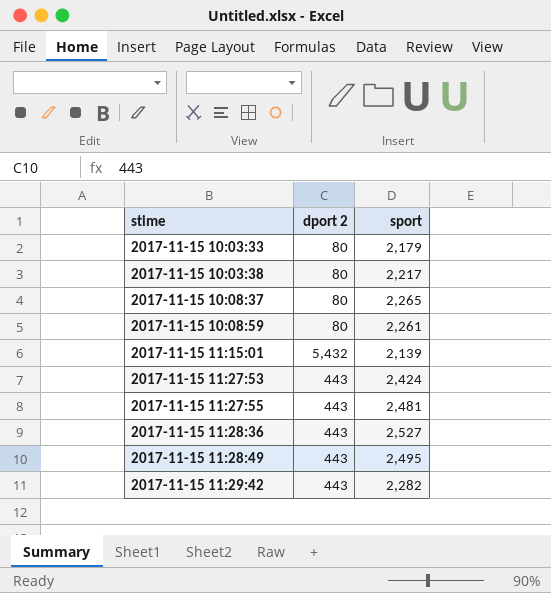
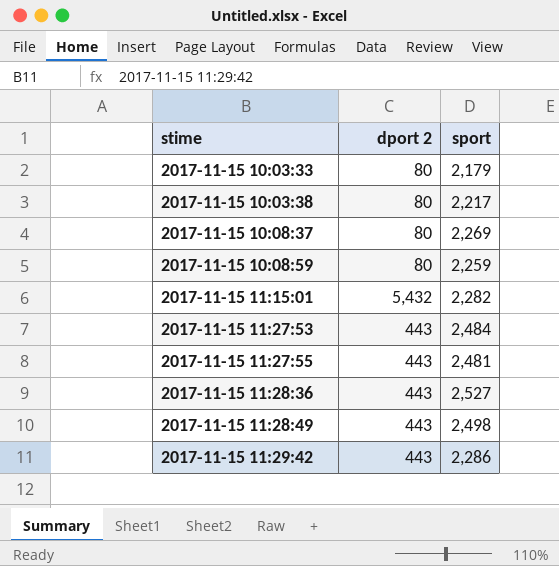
2017-11-15 10:08:37 | sport: 2,265 -> 2,269
2017-11-15 10:08:59 | sport: 2,261 -> 2,259
2017-11-15 11:15:01 | sport: 2,139 -> 2,282
2017-11-15 11:27:53 | sport: 2,424 -> 2,484
2017-11-15 11:28:49 | sport: 2,495 -> 2,498
2017-11-15 11:29:42 | sport: 2,282 -> 2,286

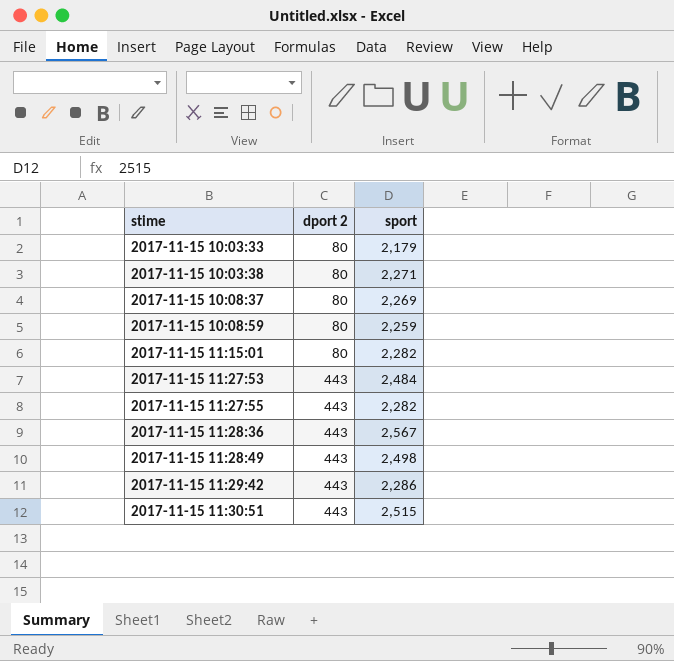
2017-11-15 10:03:38 | sport: 2,217 -> 2,271
2017-11-15 11:15:01 | dport 2: 5,432 -> 80
2017-11-15 11:27:55 | sport: 2,481 -> 2,282
2017-11-15 11:28:36 | sport: 2,527 -> 2,567
row 2017-11-15 11:30:51: none -> 443 | 2,515

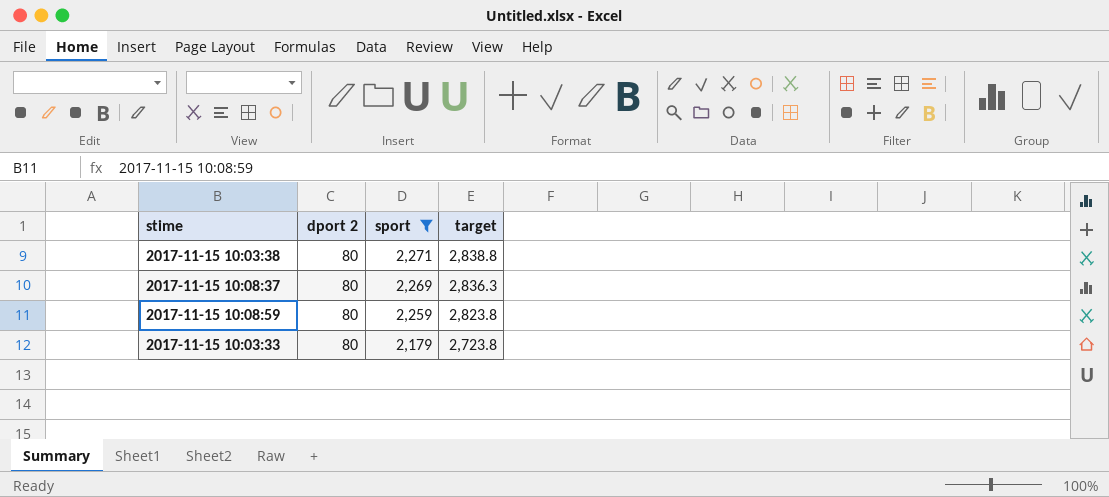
filter: none -> sport <= 2,271
row order: stime ascending -> sport descending
column target | formula: none -> [sport] * 1.25

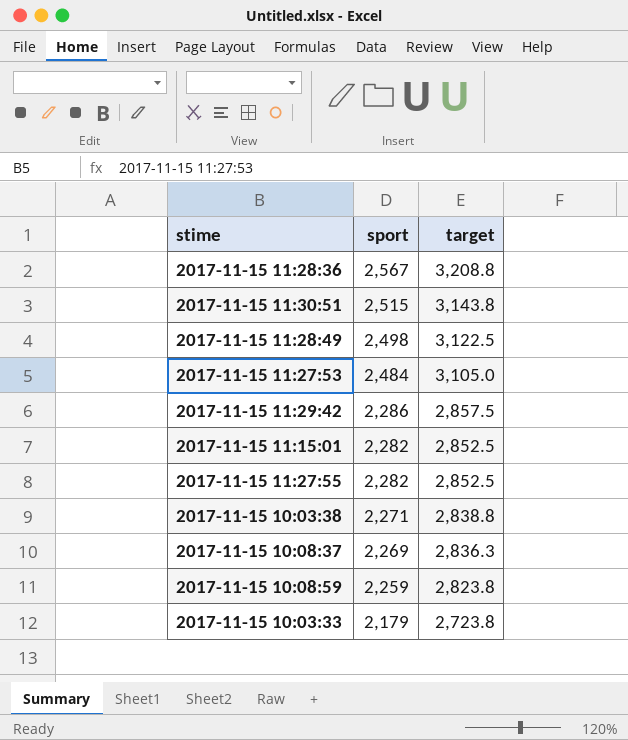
filter: sport <= 2,271 -> none
column dport 2 | position: 2 -> none

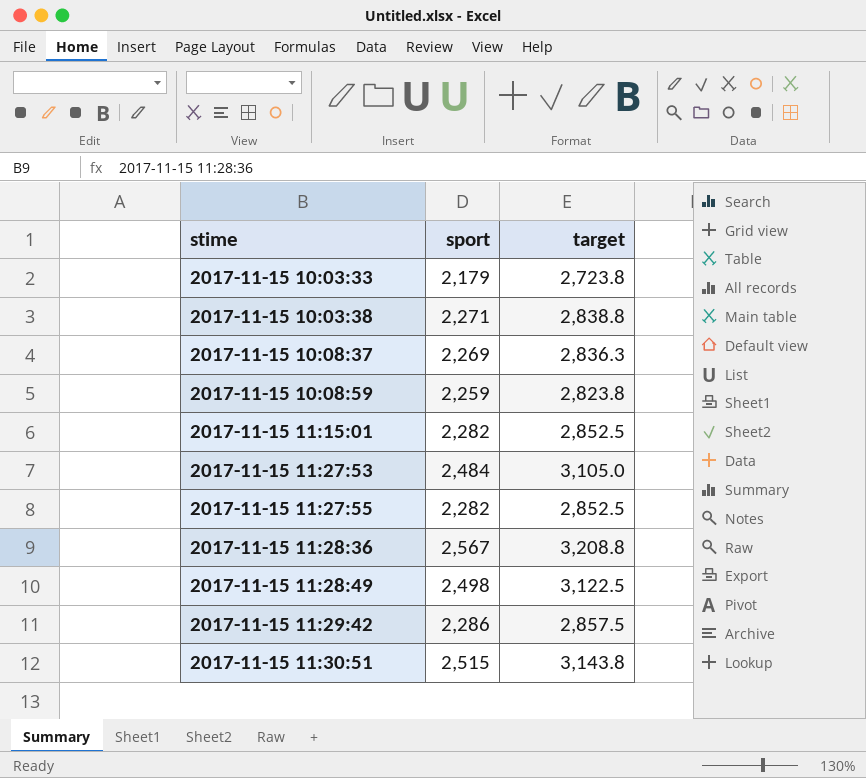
row order: sport descending -> stime ascending

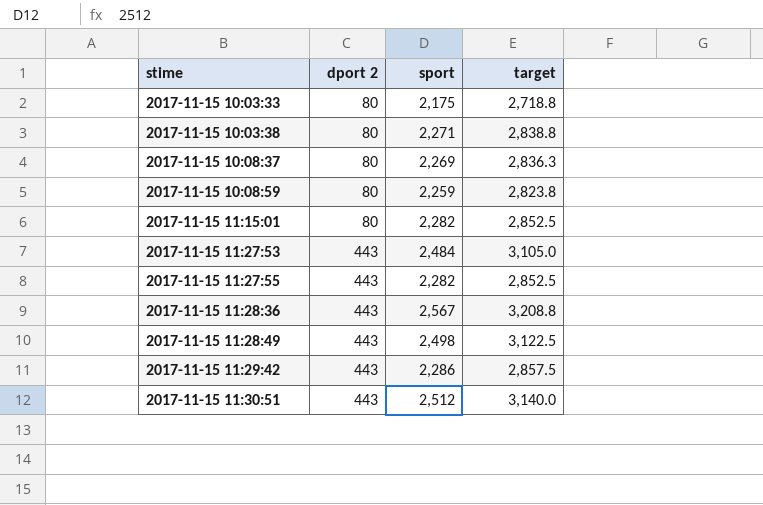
column dport 2 | position: none -> 2
2017-11-15 10:03:33 | sport: 2,179 -> 2,175
2017-11-15 10:03:33 | target: 2,723.8 -> 2,718.8
2017-11-15 11:30:51 | sport: 2,515 -> 2,512
2017-11-15 11:30:51 | target: 3,143.8 -> 3,140.0

